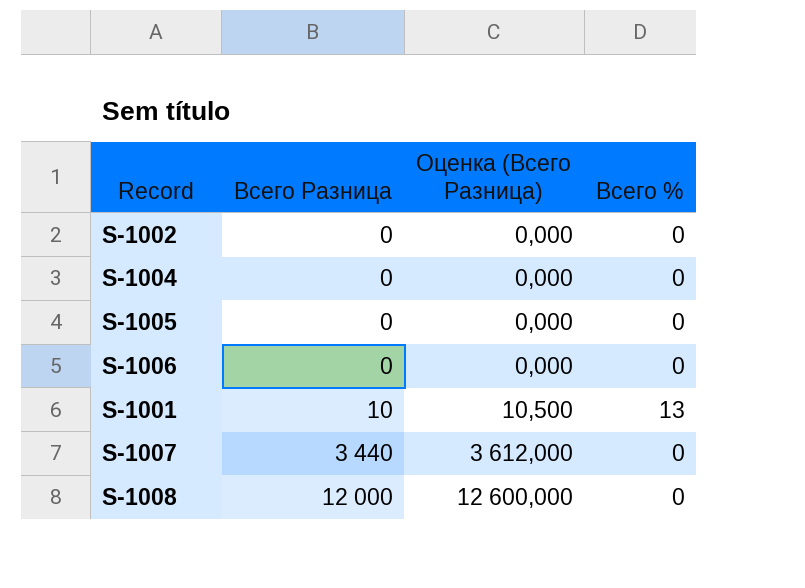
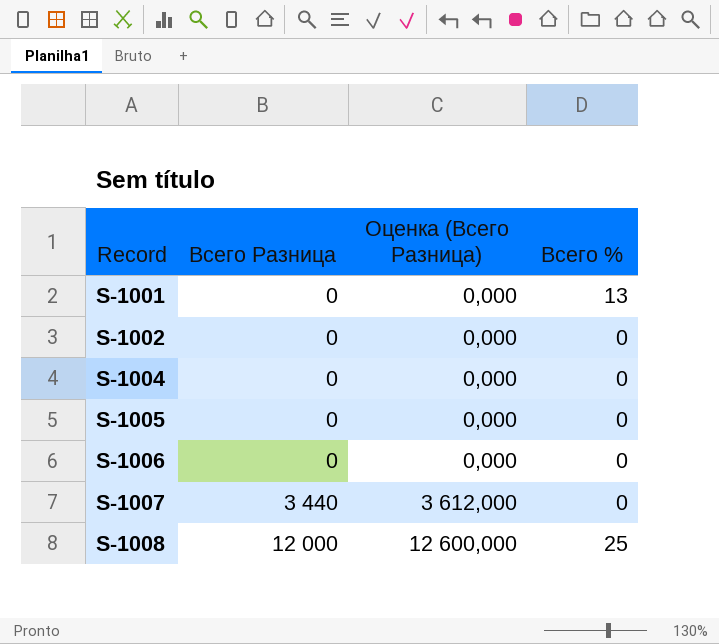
row order: Всего Разница ascending -> Record ascending
S-1001 | Всего Разница: 10 -> 0
S-1001 | Оценка (Всего Разница): 10,500 -> 0,000
S-1008 | Всего %: 0 -> 25

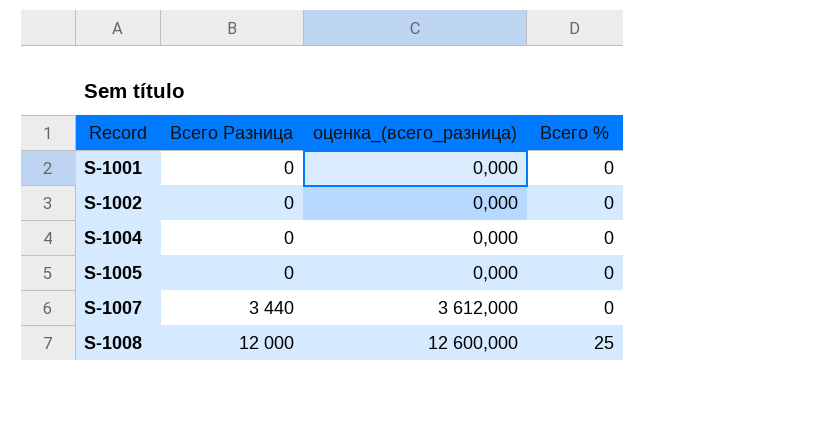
column name: Оценка (Всего Разница) -> оценка_(всего_разница)
row S-1006: 0 | 0,000 | 0 -> none
S-1001 | Всего %: 13 -> 0

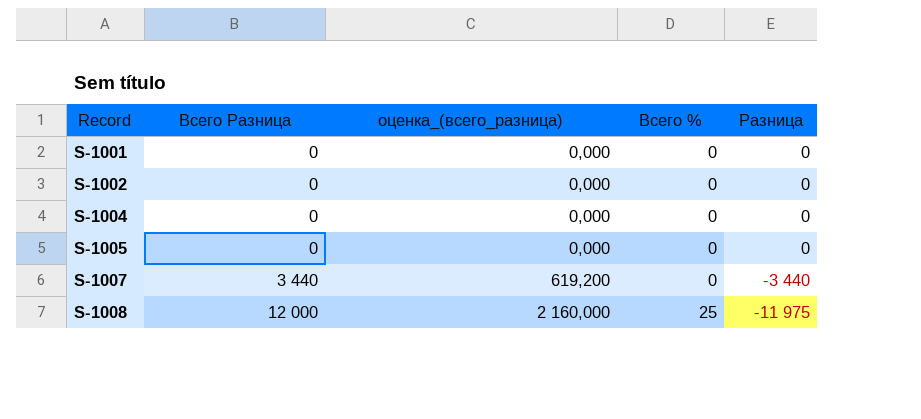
column оценка_(всего_разница) | formula: [Всего Разница] * 1,05 -> [Всего Разница] * 0,18
column Разница | formula: none -> [Всего %] - [Всего Разница]

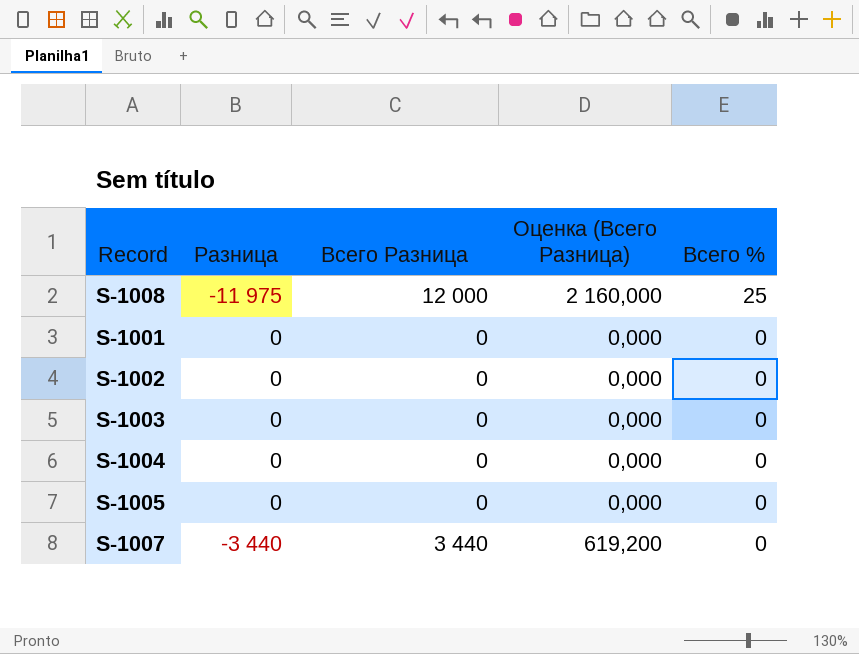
row order: Record ascending -> Всего % descending
column Разница | position: 5 -> 2
column name: оценка_(всего_разница) -> Оценка (Всего Разница)
row S-1003: none -> 0 | 0 | 0,000 | 0

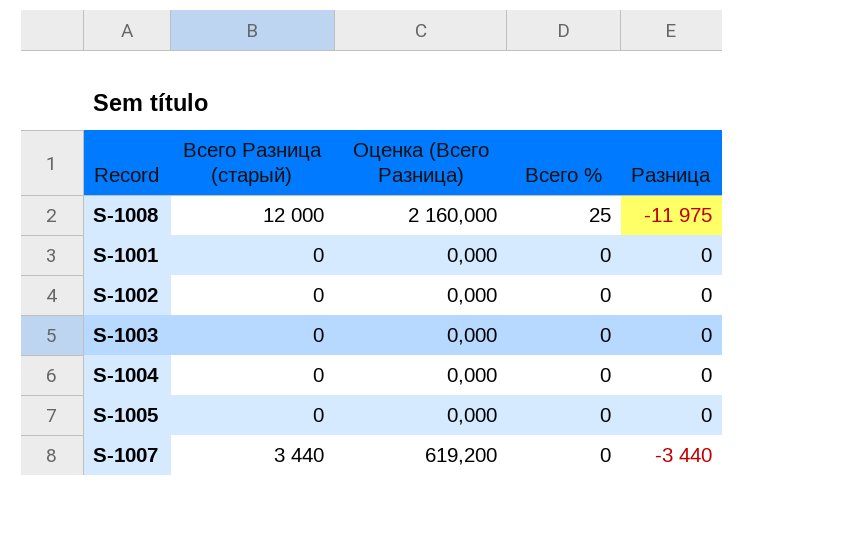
column name: Всего Разница -> Всего Разница (старый)
column Разница | position: 2 -> 5

